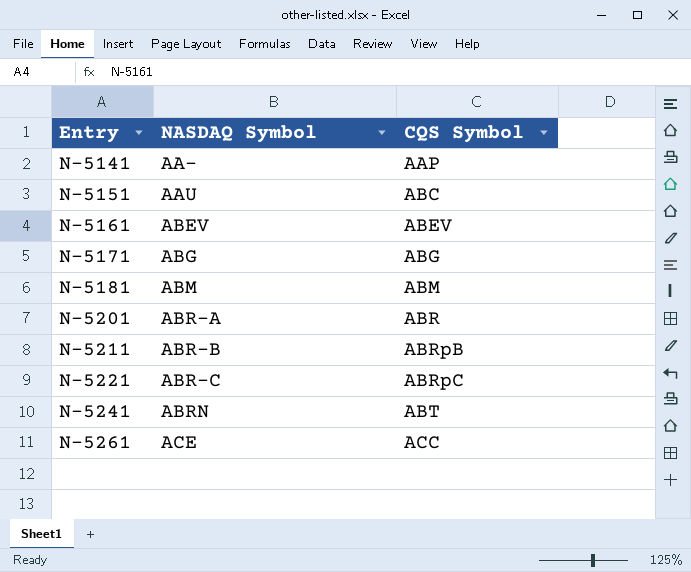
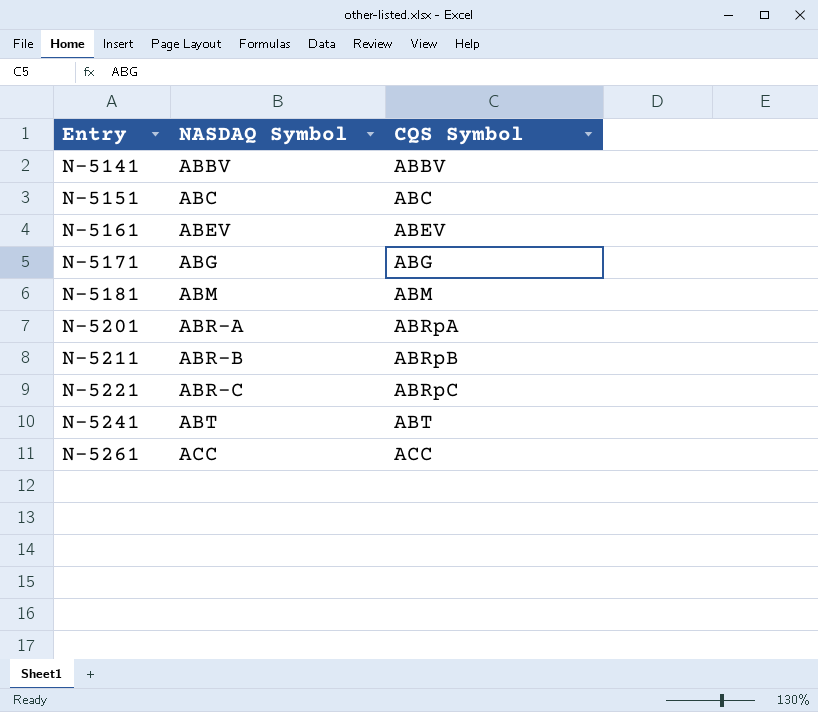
N-5141 | NASDAQ Symbol: AA- -> ABBV
N-5141 | CQS Symbol: AAP -> ABBV
N-5151 | NASDAQ Symbol: AAU -> ABC
N-5201 | CQS Symbol: ABR -> ABRpA
N-5241 | NASDAQ Symbol: ABRN -> ABT
N-5261 | NASDAQ Symbol: ACE -> ACC

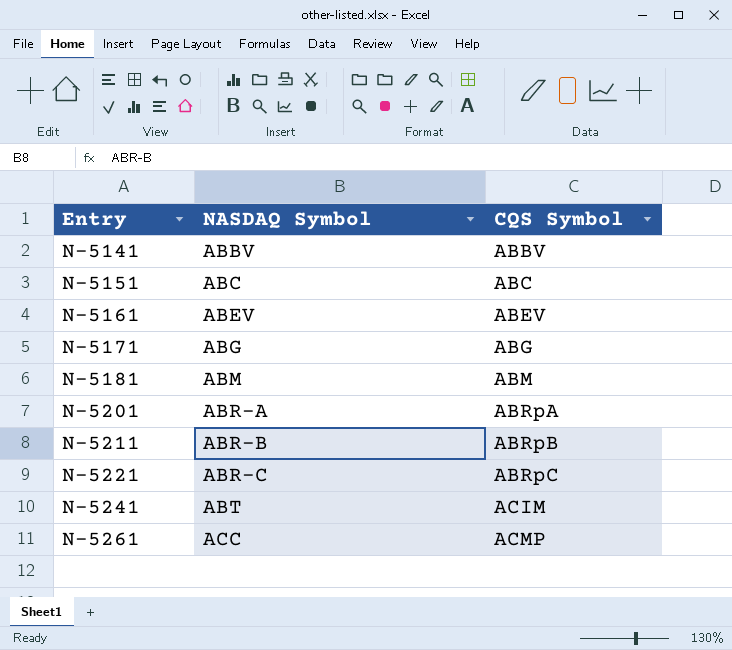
N-5241 | CQS Symbol: ABT -> ACIM
N-5261 | CQS Symbol: ACC -> ACMP

